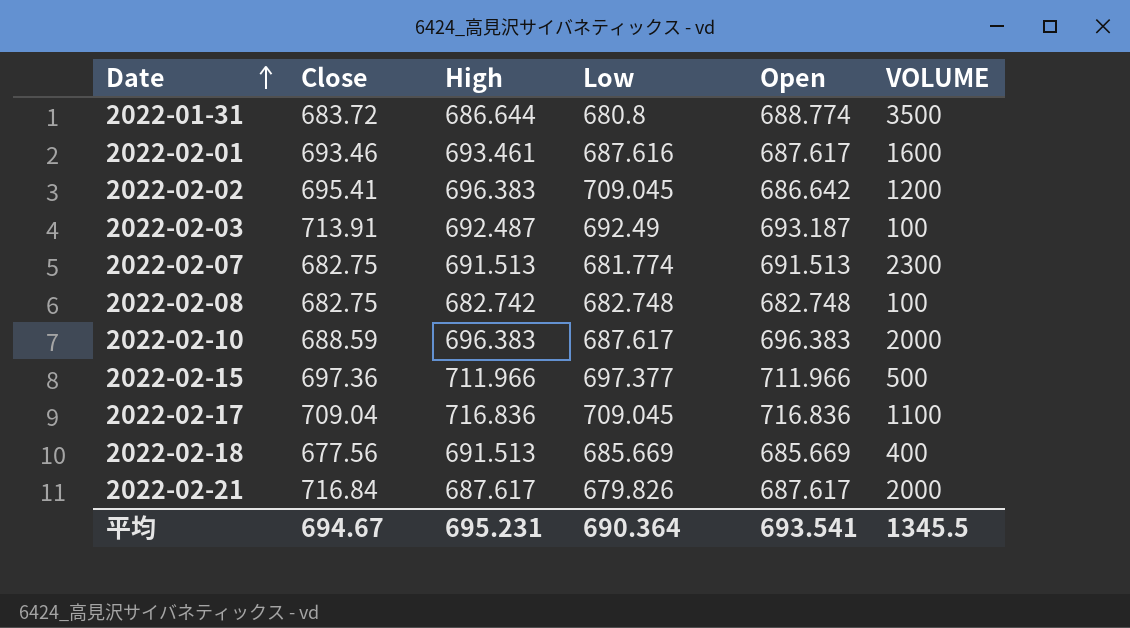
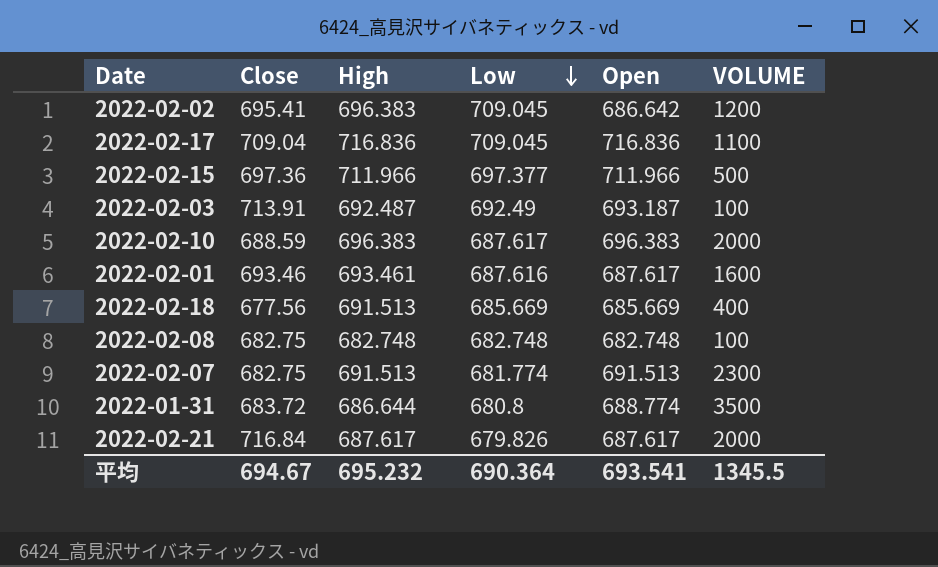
row order: Date ascending -> Low descending
2022-02-08 | High: 682.742 -> 682.748
平均 | High: 695.231 -> 695.232

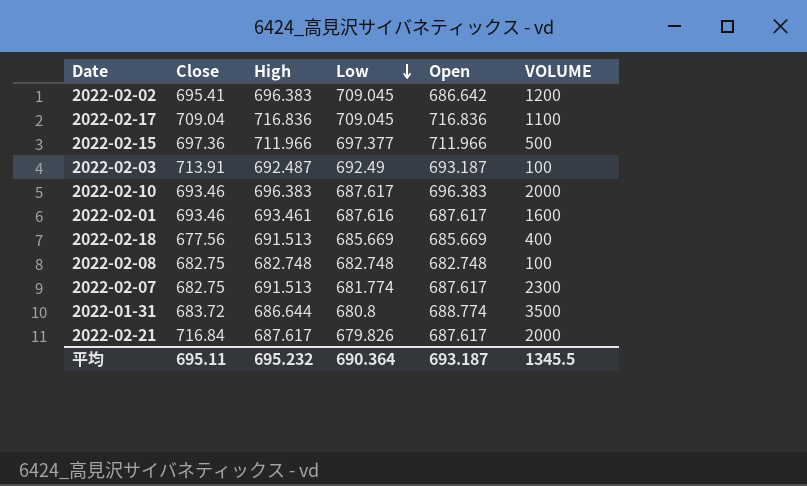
2022-02-10 | Close: 688.59 -> 693.46
2022-02-07 | Open: 691.513 -> 687.617
平均 | Close: 694.67 -> 695.11
平均 | Open: 693.541 -> 693.187

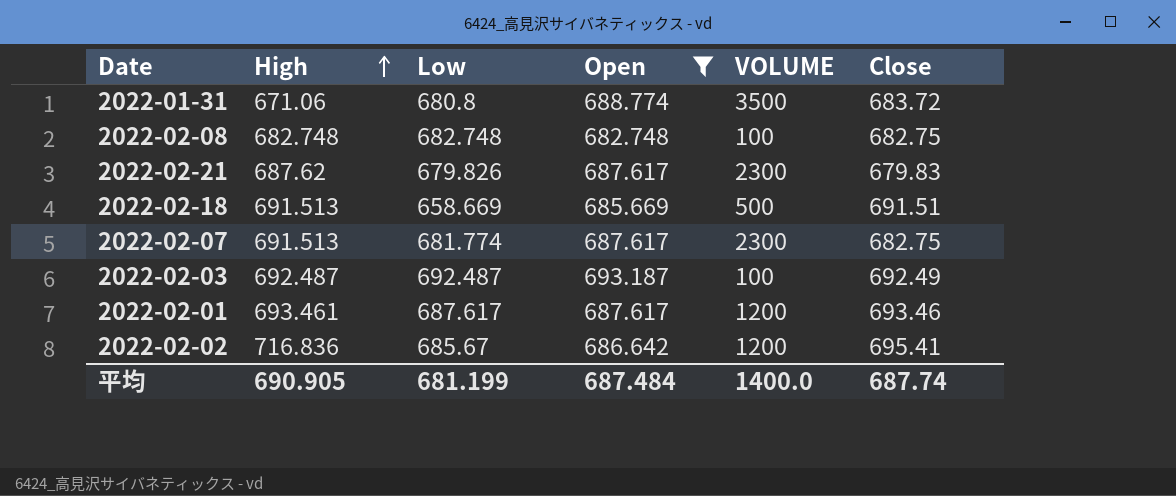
filter: none -> Open <= 693.187
row order: Low descending -> High ascending
column Close | position: 2 -> 6
2022-01-31 | High: 686.644 -> 671.06
2022-02-21 | High: 687.617 -> 687.62
2022-02-21 | VOLUME: 2000 -> 2300
2022-02-21 | Close: 716.84 -> 679.83
2022-02-18 | Low: 685.669 -> 658.669
2022-02-18 | VOLUME: 400 -> 500
2022-02-18 | Close: 677.56 -> 691.51
2022-02-03 | Low: 692.49 -> 692.487
2022-02-03 | Close: 713.91 -> 692.49
2022-02-01 | Low: 687.616 -> 687.617
2022-02-01 | VOLUME: 1600 -> 1200
2022-02-02 | High: 696.383 -> 716.836
2022-02-02 | Low: 709.045 -> 685.67
平均 | High: 695.232 -> 690.905
平均 | Low: 690.364 -> 681.199
平均 | Open: 693.187 -> 687.484
平均 | VOLUME: 1345.5 -> 1400.0
平均 | Close: 695.11 -> 687.74

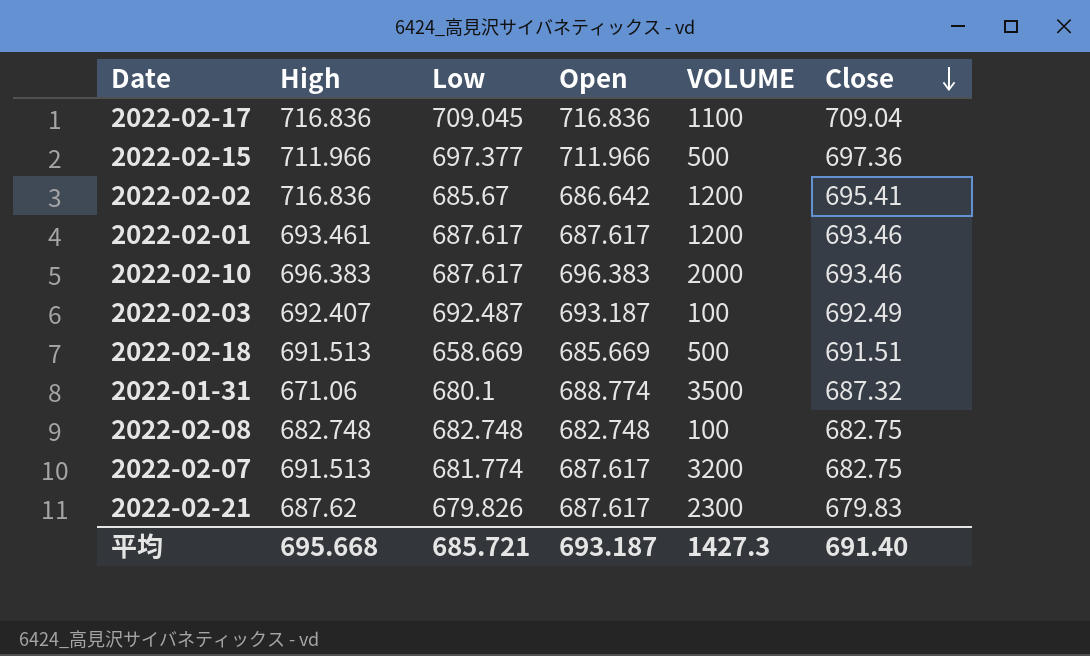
filter: Open <= 693.187 -> none
row order: High ascending -> Close descending
2022-02-03 | High: 692.487 -> 692.407
2022-01-31 | Low: 680.8 -> 680.1
2022-01-31 | Close: 683.72 -> 687.32
2022-02-07 | VOLUME: 2300 -> 3200
平均 | High: 690.905 -> 695.668
平均 | Low: 681.199 -> 685.721
平均 | Open: 687.484 -> 693.187
平均 | VOLUME: 1400.0 -> 1427.3
平均 | Close: 687.74 -> 691.40

